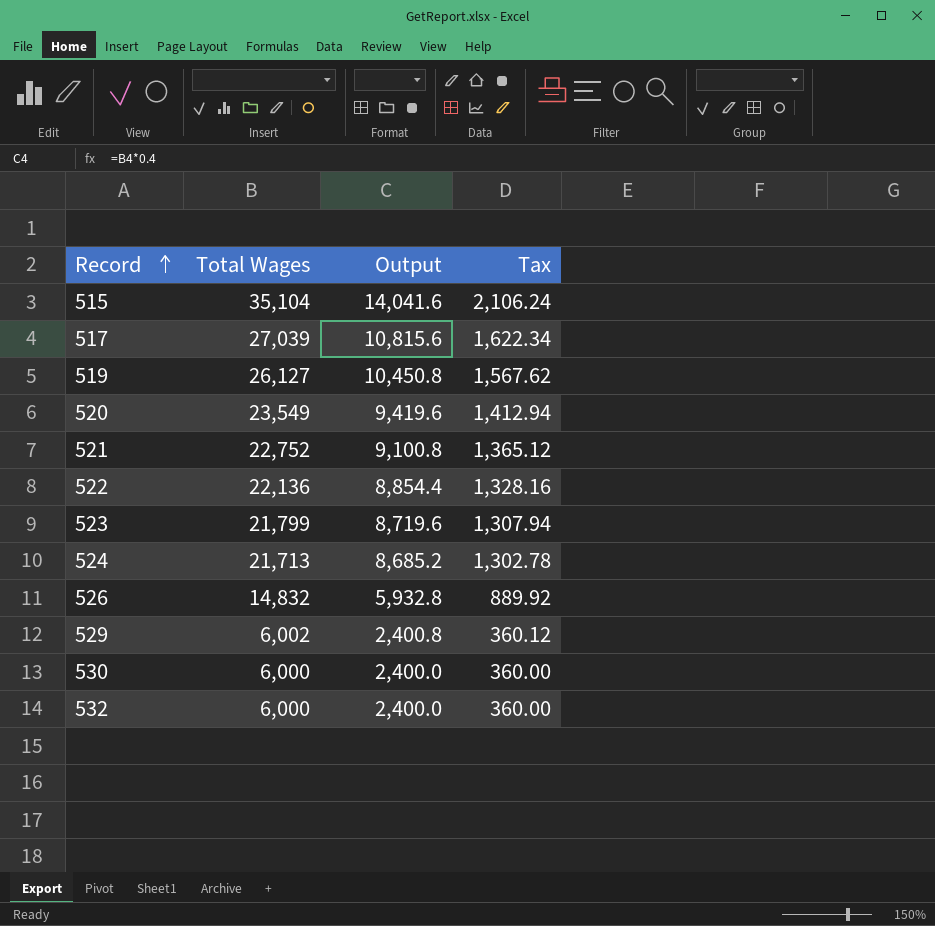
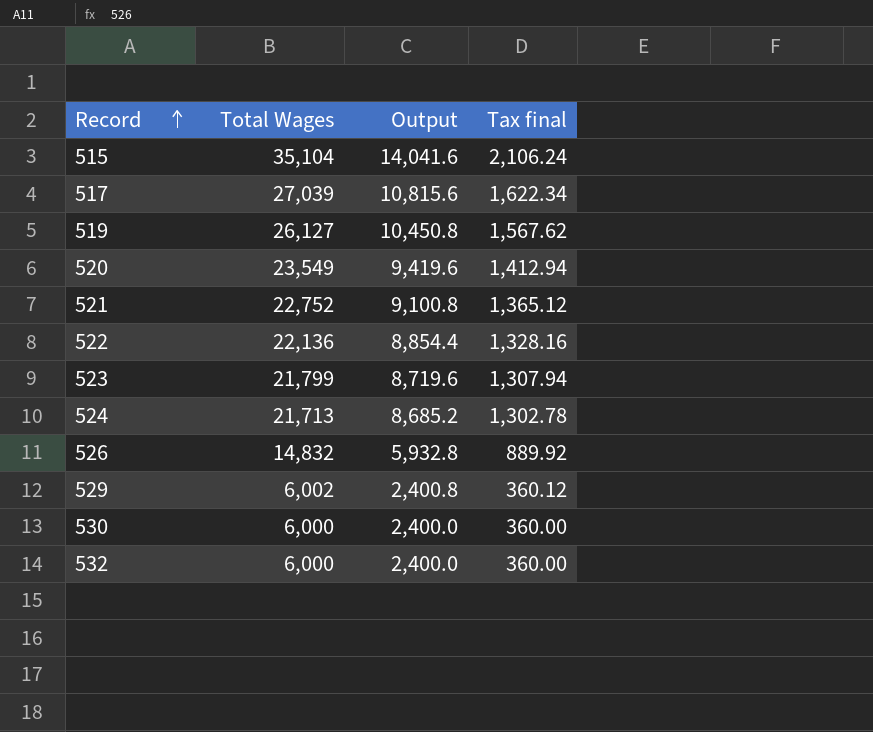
column name: Tax -> Tax final

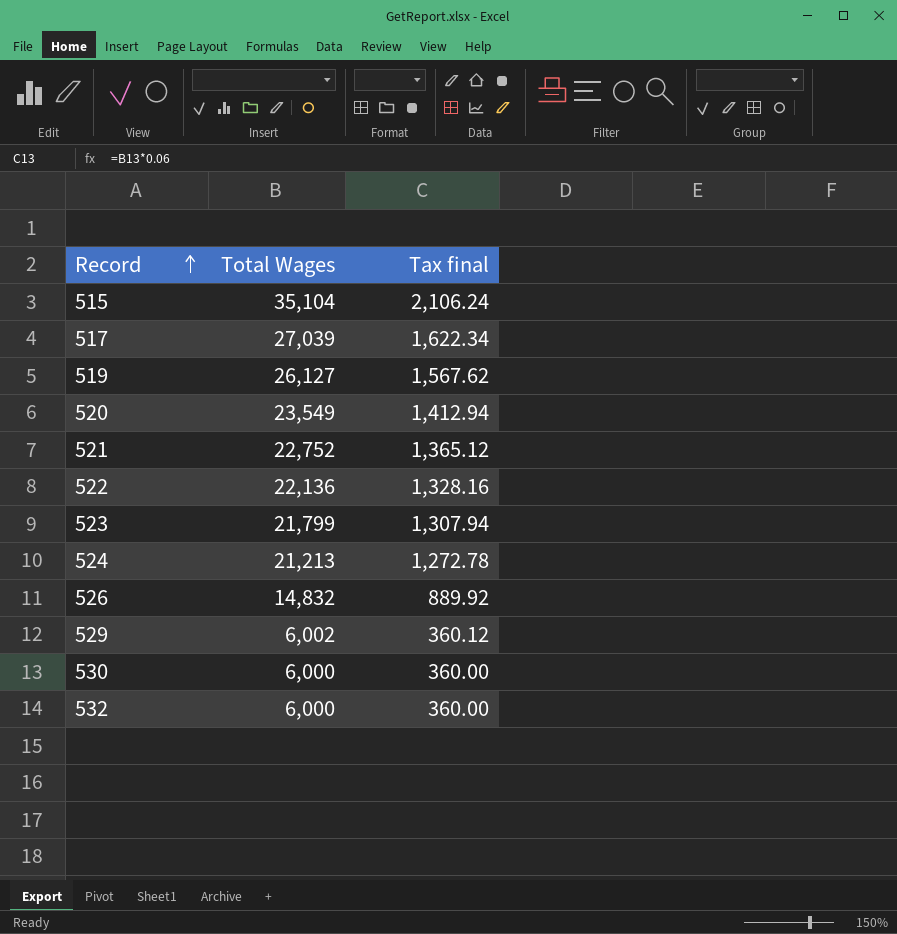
column Output | formula: [Total Wages] * 0.4 -> none
524 | Total Wages: 21,713 -> 21,213
524 | Tax final: 1,302.78 -> 1,272.78

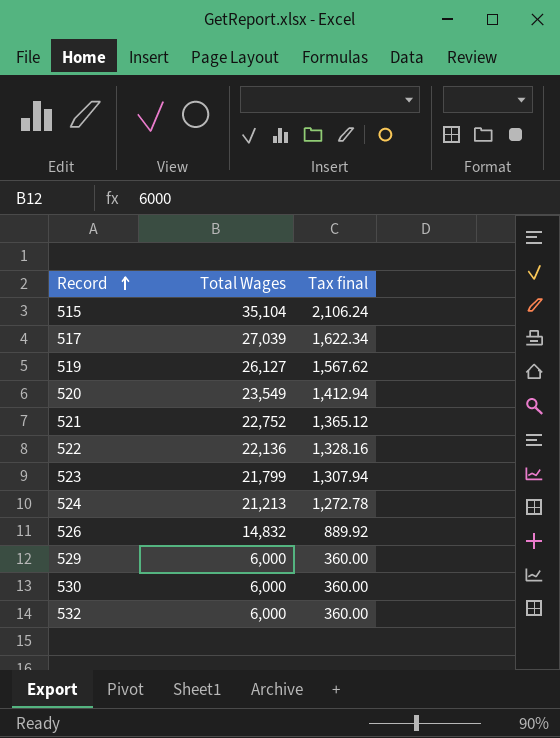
529 | Total Wages: 6,002 -> 6,000
529 | Tax final: 360.12 -> 360.00

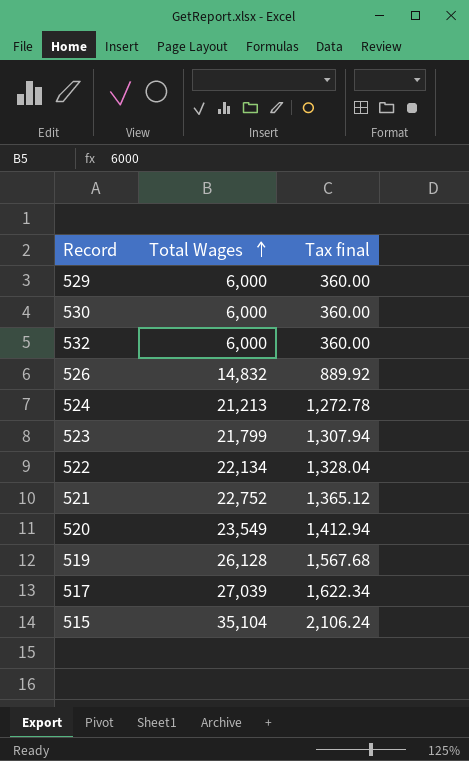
row order: Record ascending -> Total Wages ascending
522 | Total Wages: 22,136 -> 22,134
522 | Tax final: 1,328.16 -> 1,328.04
519 | Total Wages: 26,127 -> 26,128
519 | Tax final: 1,567.62 -> 1,567.68

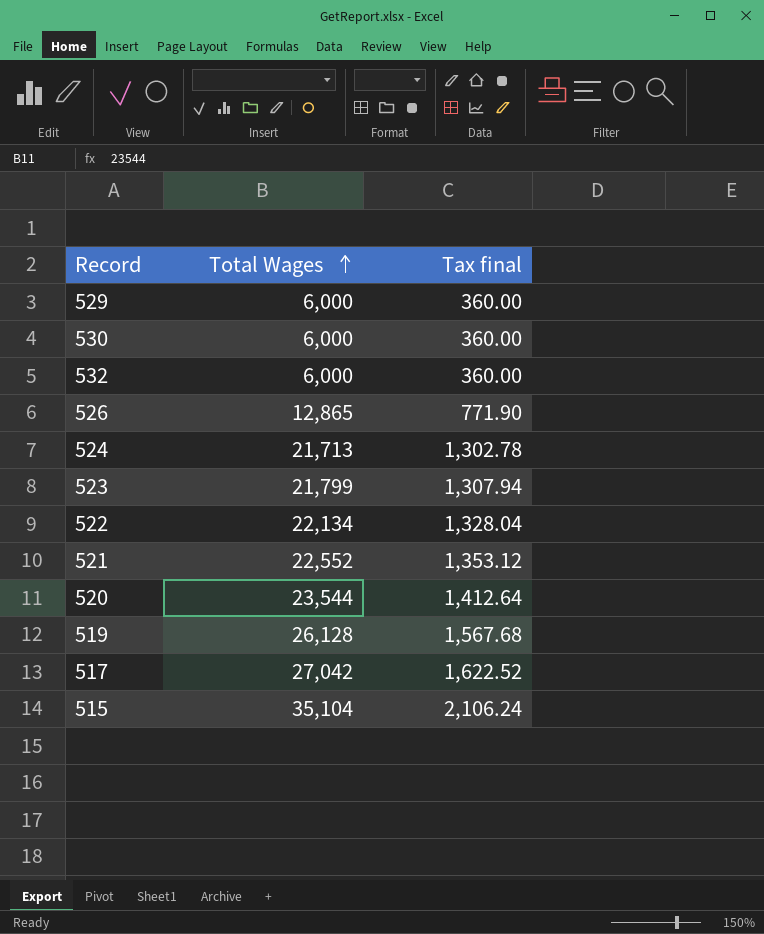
526 | Total Wages: 14,832 -> 12,865
526 | Tax final: 889.92 -> 771.90
524 | Total Wages: 21,213 -> 21,713
524 | Tax final: 1,272.78 -> 1,302.78
521 | Total Wages: 22,752 -> 22,552
521 | Tax final: 1,365.12 -> 1,353.12
520 | Total Wages: 23,549 -> 23,544
520 | Tax final: 1,412.94 -> 1,412.64
517 | Total Wages: 27,039 -> 27,042
517 | Tax final: 1,622.34 -> 1,622.52

